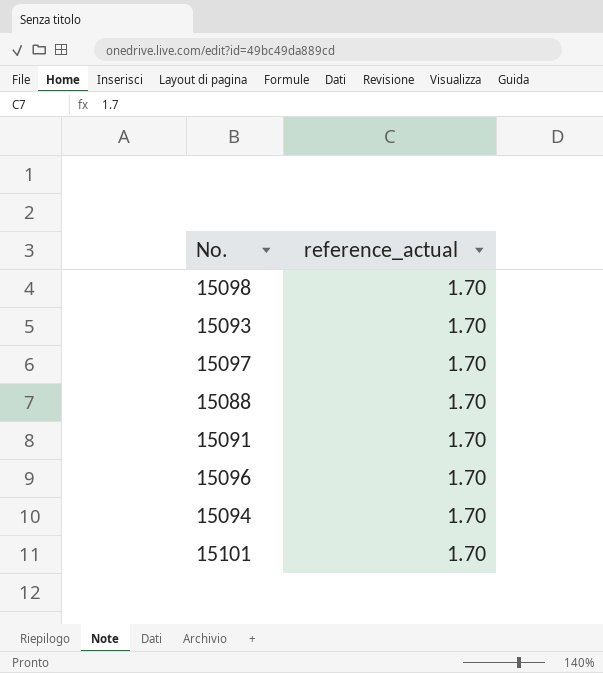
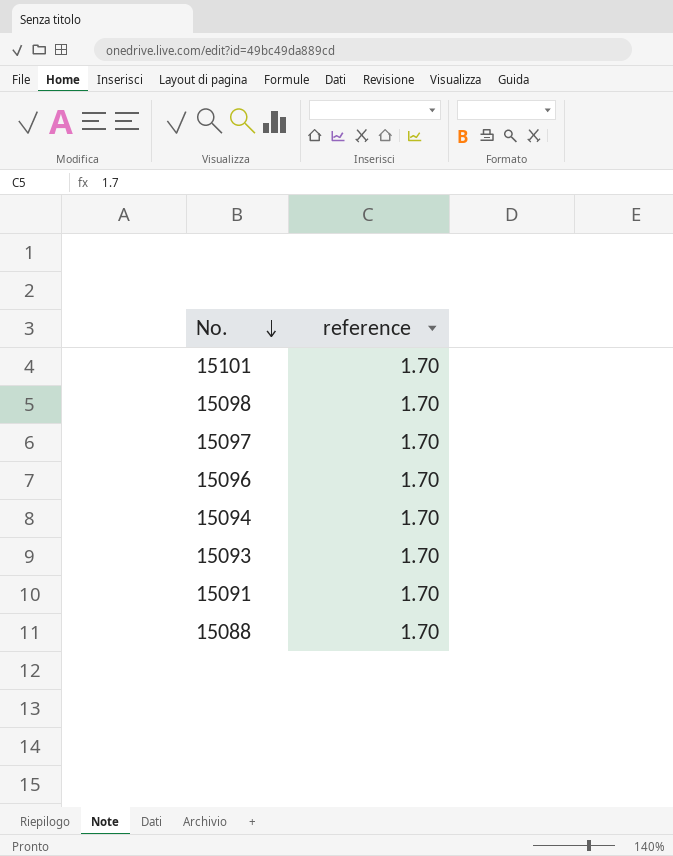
row order: none -> No. descending
column name: reference_actual -> reference

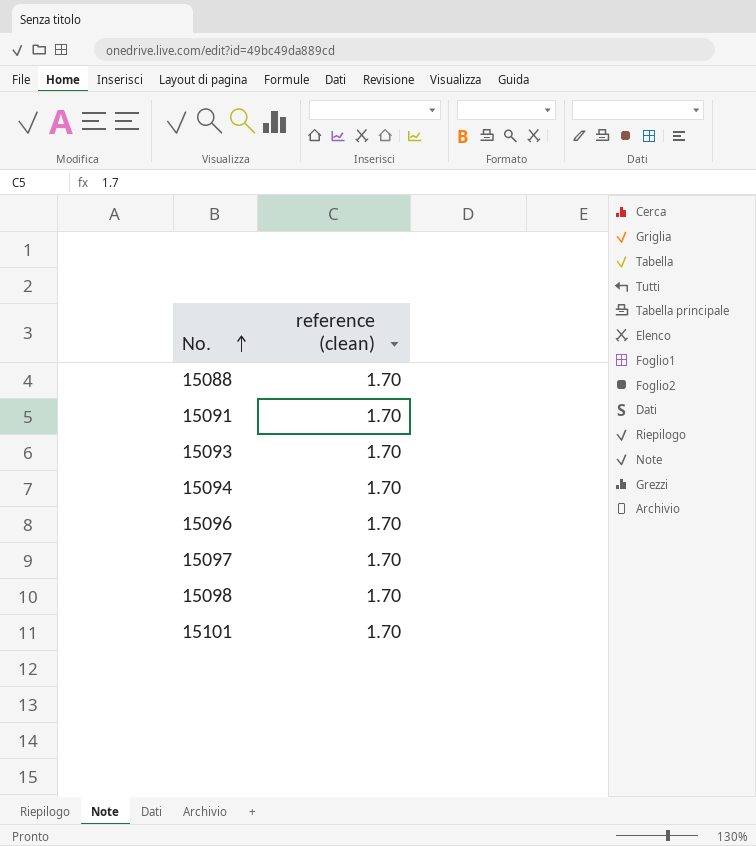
row order: No. descending -> No. ascending
column name: reference -> reference (clean)

